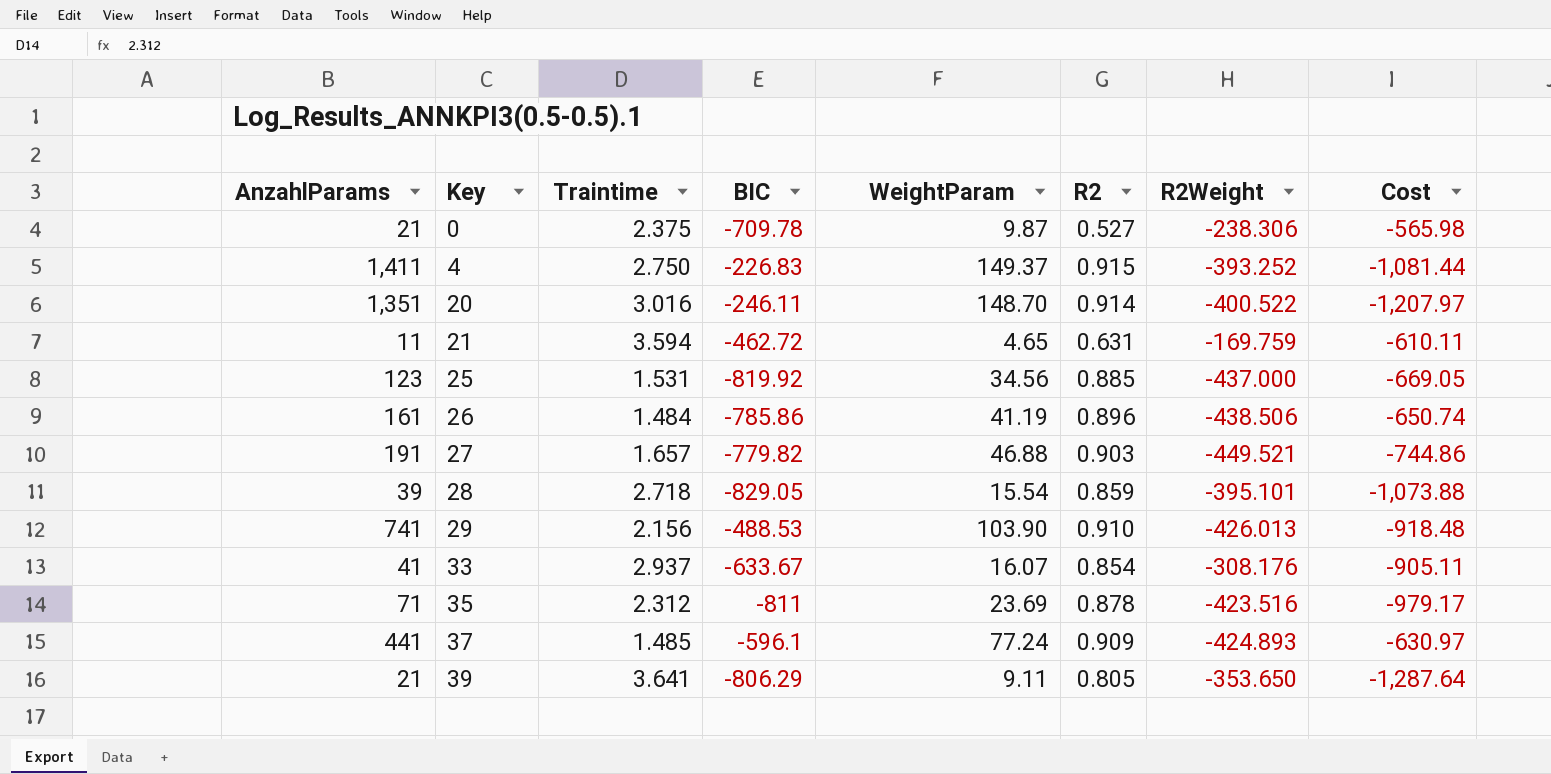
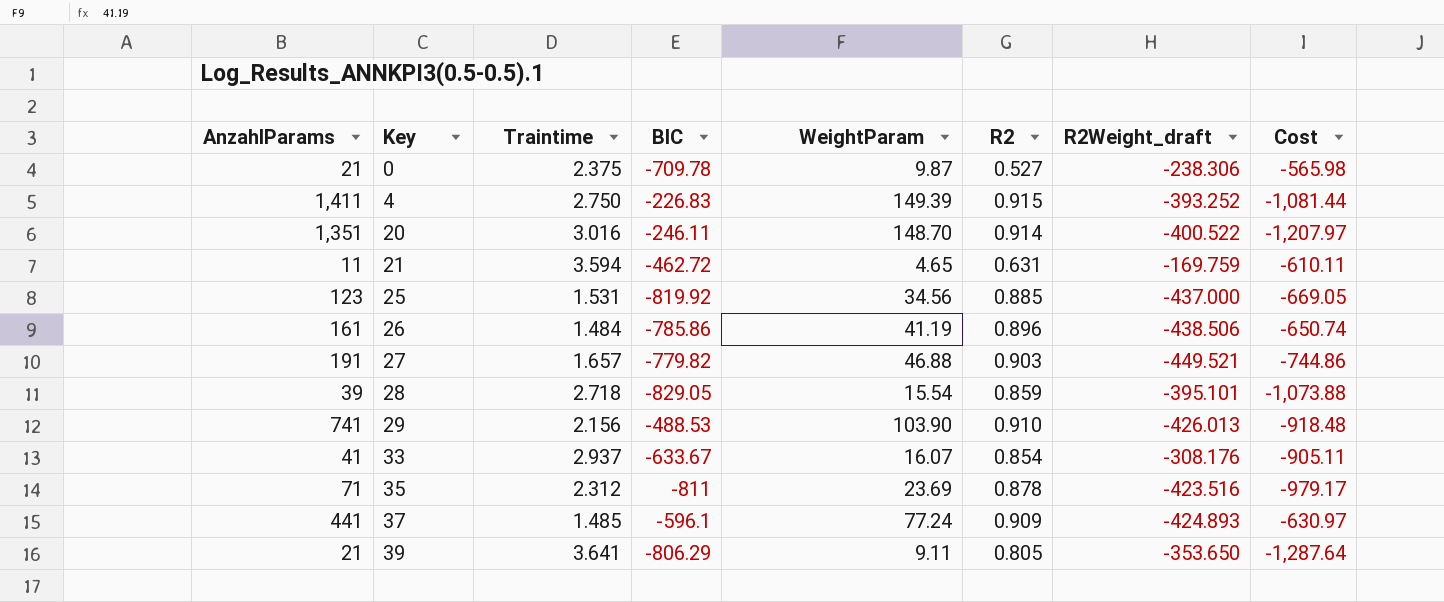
column name: R2Weight -> R2Weight_draft
4 | WeightParam: 149.37 -> 149.39

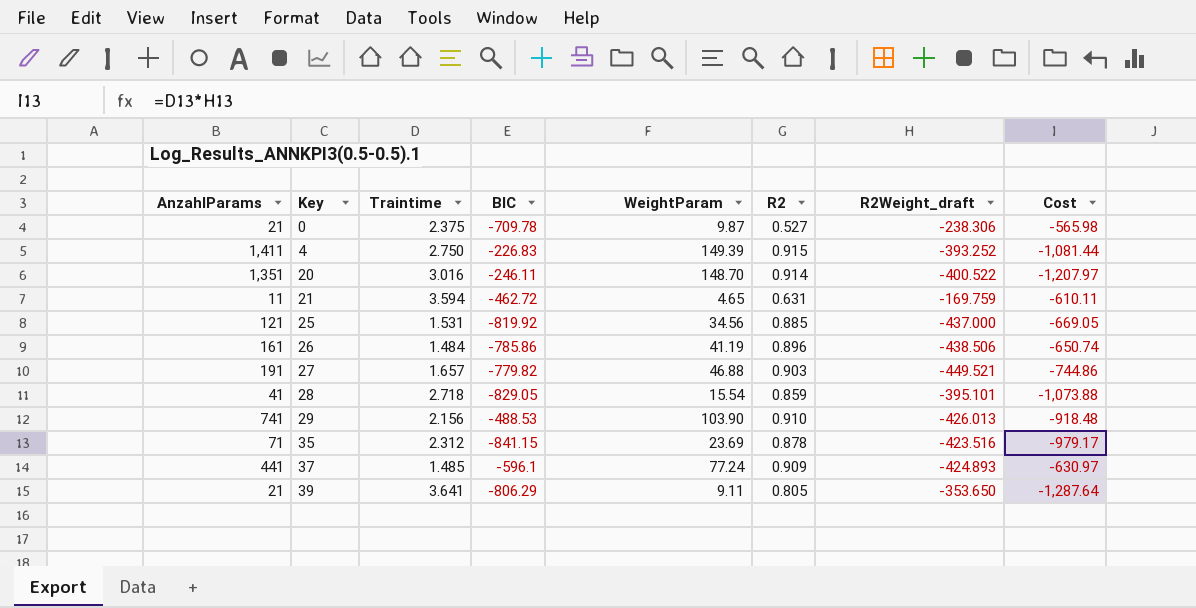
row 33: 41 | 2.937 | -633.67 | 16.07 | 0.854 | -308.176 | -905.11 -> none
25 | AnzahlParams: 123 -> 121
28 | AnzahlParams: 39 -> 41
35 | BIC: -811 -> -841.15

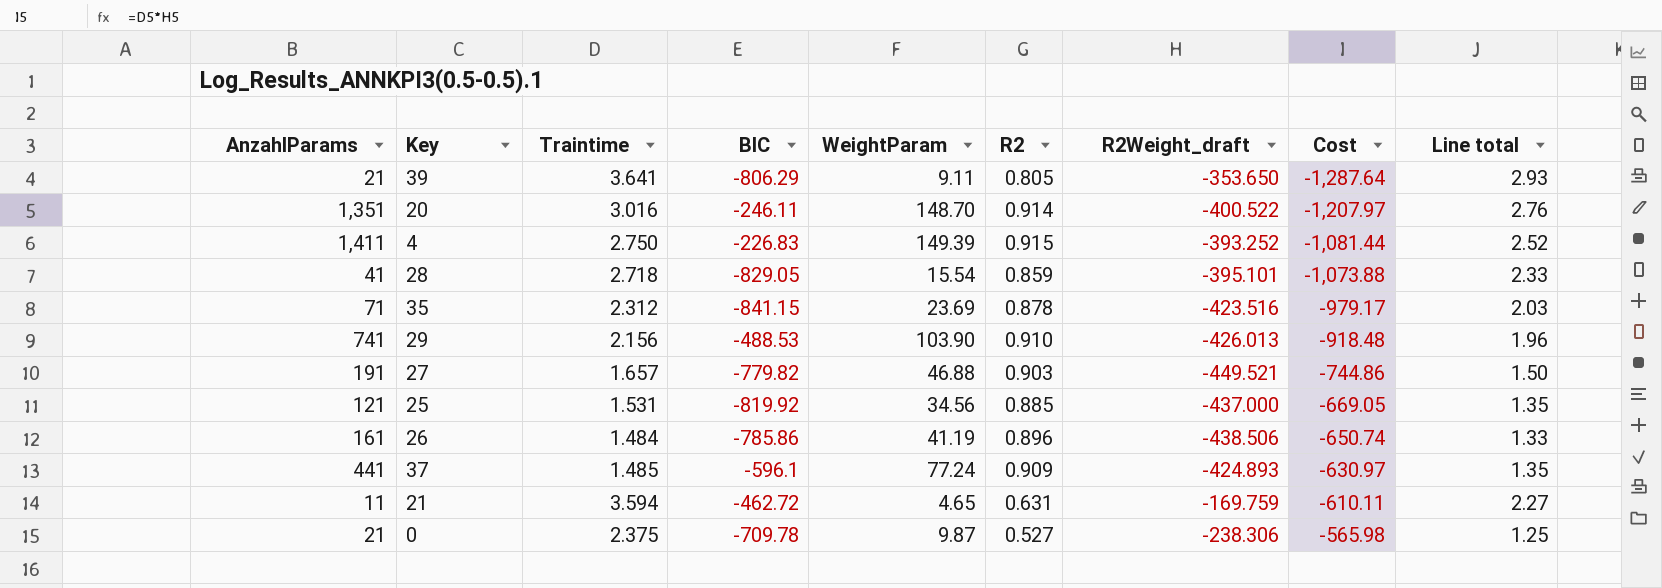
row order: Key ascending -> Cost ascending
column Line total | formula: none -> [Traintime] * [R2]

